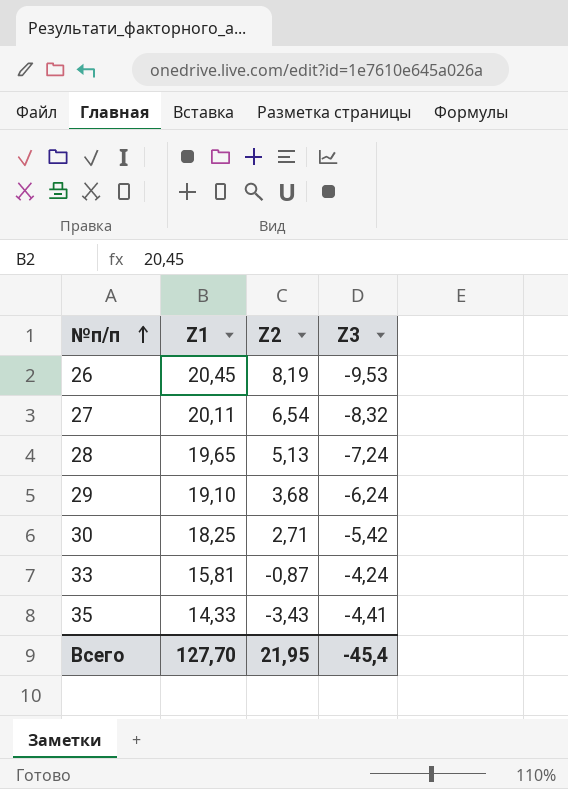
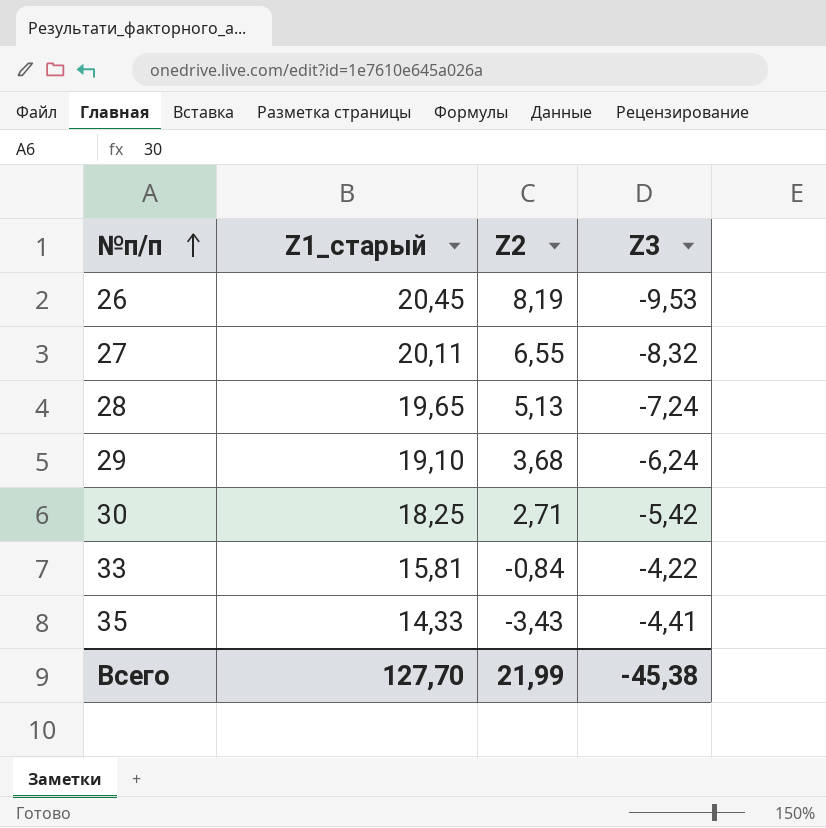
column name: Z1 -> Z1_старый
27 | Z2: 6,54 -> 6,55
33 | Z2: -0,87 -> -0,84
33 | Z3: -4,24 -> -4,22
Всего | Z2: 21,95 -> 21,99
Всего | Z3: -45,4 -> -45,38

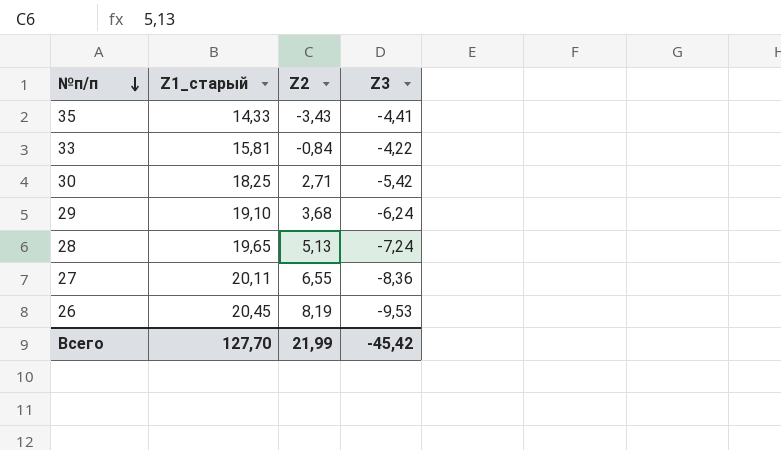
row order: №п/п ascending -> №п/п descending
27 | Z3: -8,32 -> -8,36
Всего | Z3: -45,38 -> -45,42

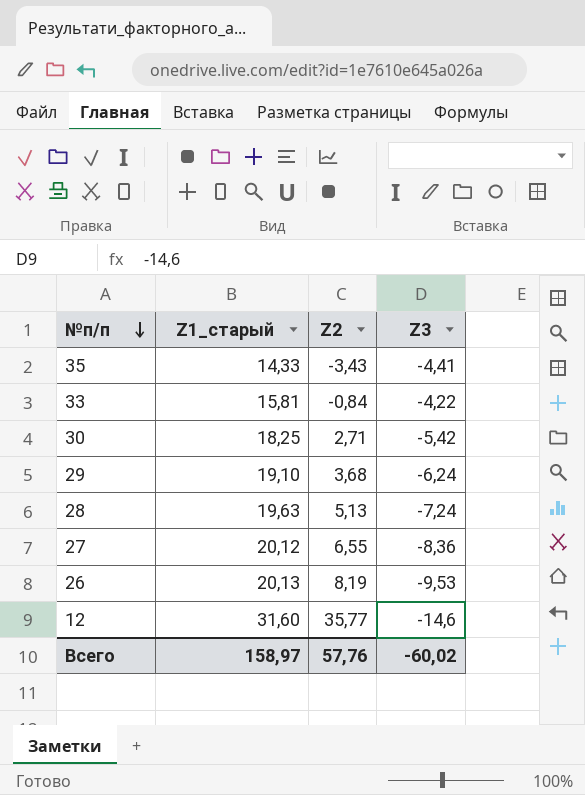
28 | Z1_старый: 19,65 -> 19,63
27 | Z1_старый: 20,11 -> 20,12
26 | Z1_старый: 20,45 -> 20,13
row 12: none -> 31,60 | 35,77 | -14,6
Всего | Z1_старый: 127,70 -> 158,97
Всего | Z2: 21,99 -> 57,76
Всего | Z3: -45,42 -> -60,02

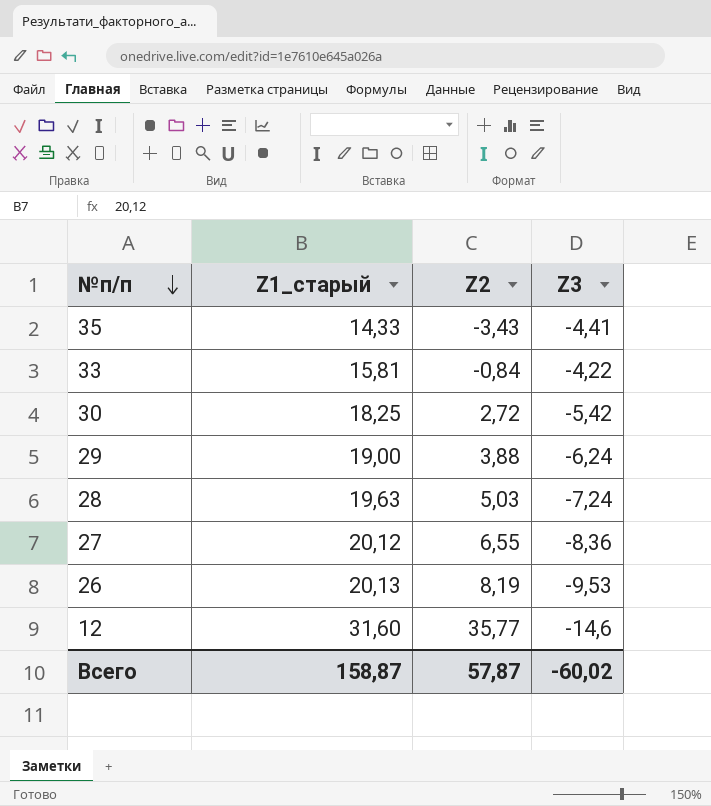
30 | Z2: 2,71 -> 2,72
29 | Z1_старый: 19,10 -> 19,00
29 | Z2: 3,68 -> 3,88
28 | Z2: 5,13 -> 5,03
Всего | Z1_старый: 158,97 -> 158,87
Всего | Z2: 57,76 -> 57,87

